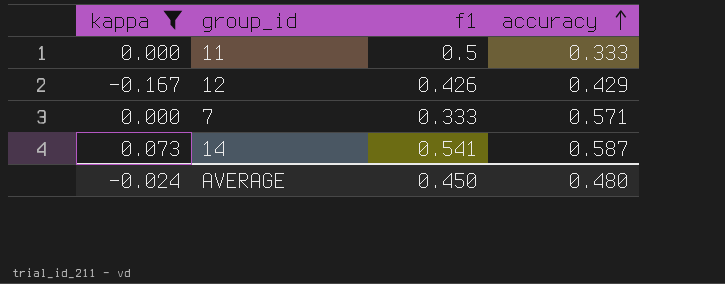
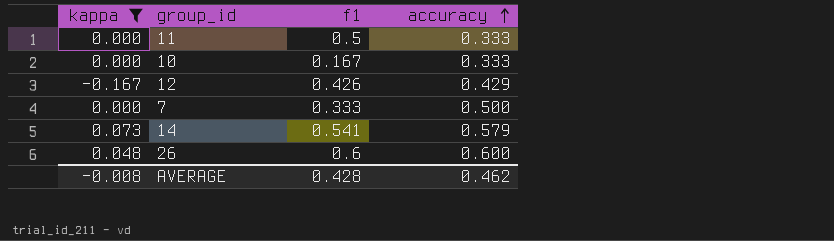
row 10: none -> 0.000 | 0.167 | 0.333
7 | accuracy: 0.571 -> 0.500
14 | accuracy: 0.587 -> 0.579
row 26: none -> 0.048 | 0.6 | 0.600
AVERAGE | kappa: -0.024 -> -0.008
AVERAGE | f1: 0.450 -> 0.428
AVERAGE | accuracy: 0.480 -> 0.462

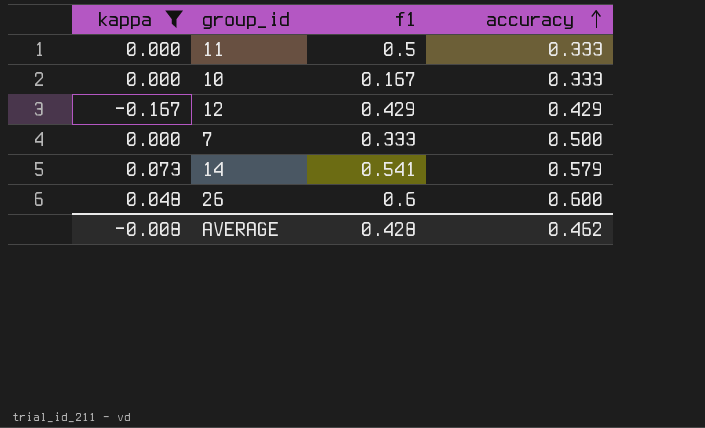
12 | f1: 0.426 -> 0.429

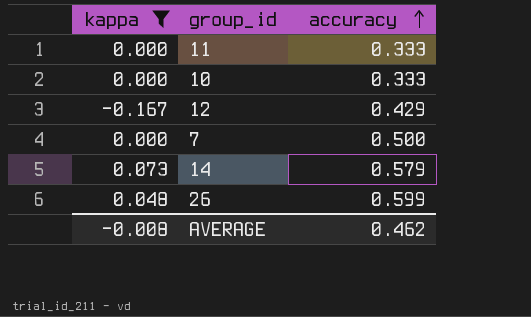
column f1 | position: 3 -> none
26 | accuracy: 0.600 -> 0.599

